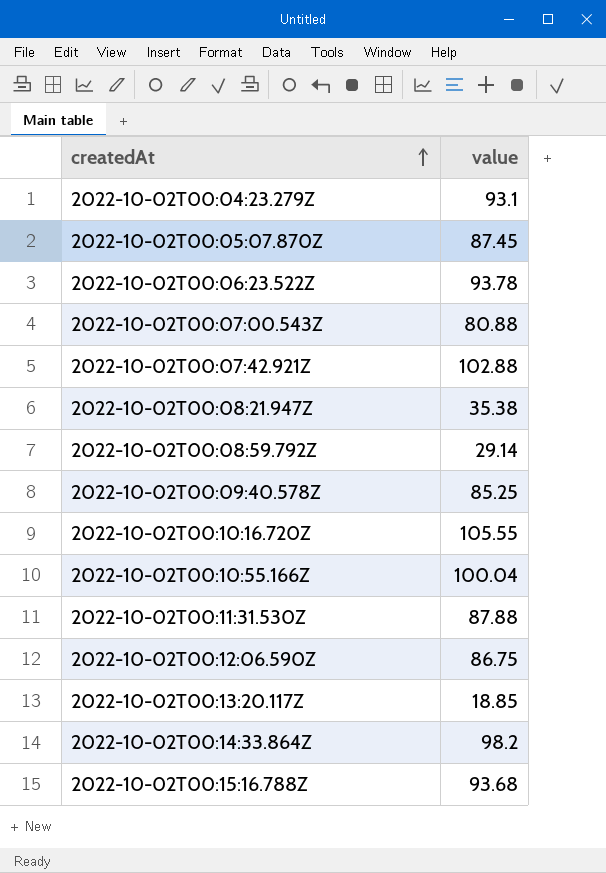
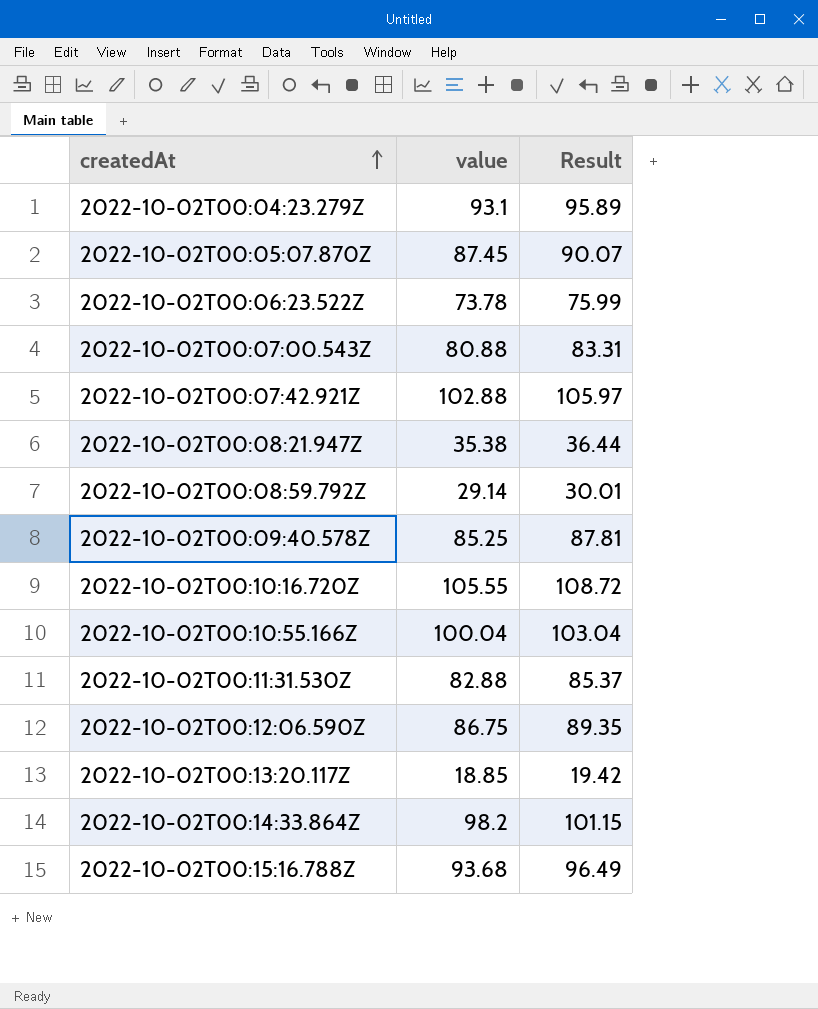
column Result | formula: none -> [value] * 1.03
2022-10-02T00:06:23.522Z | value: 93.78 -> 73.78
2022-10-02T00:11:31.530Z | value: 87.88 -> 82.88

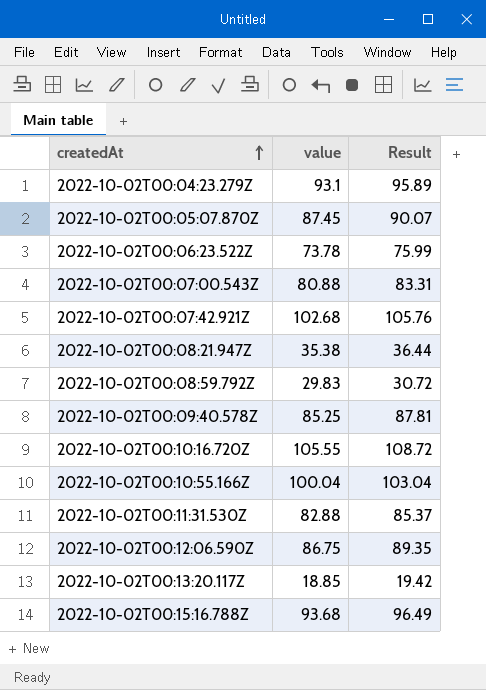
row 2022-10-02T00:14:33.864Z: 98.2 | 101.15 -> none
2022-10-02T00:07:42.921Z | value: 102.88 -> 102.68
2022-10-02T00:07:42.921Z | Result: 105.97 -> 105.76
2022-10-02T00:08:59.792Z | value: 29.14 -> 29.83
2022-10-02T00:08:59.792Z | Result: 30.01 -> 30.72

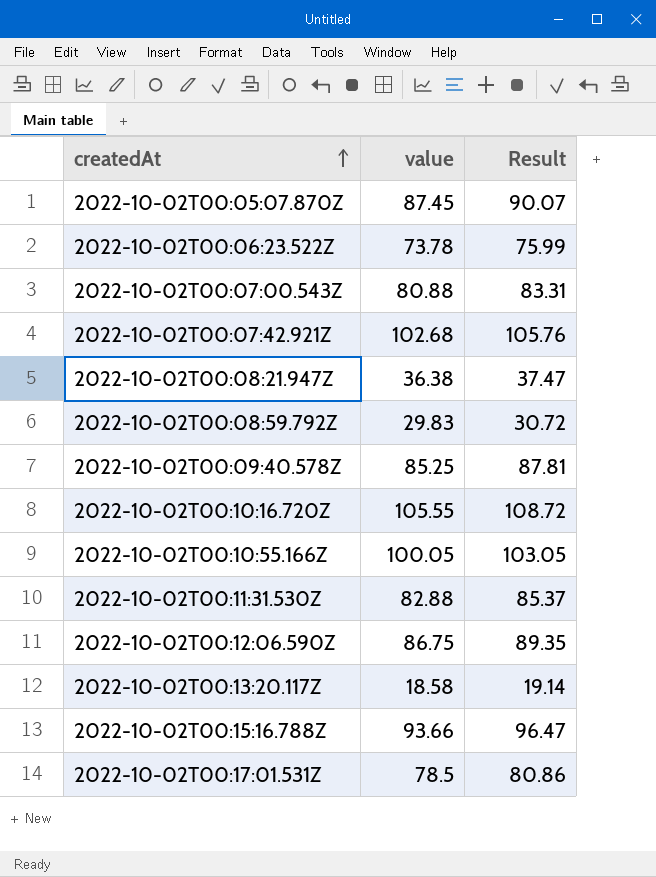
row 2022-10-02T00:04:23.279Z: 93.1 | 95.89 -> none
2022-10-02T00:08:21.947Z | value: 35.38 -> 36.38
2022-10-02T00:08:21.947Z | Result: 36.44 -> 37.47
2022-10-02T00:10:55.166Z | value: 100.04 -> 100.05
2022-10-02T00:10:55.166Z | Result: 103.04 -> 103.05
2022-10-02T00:13:20.117Z | value: 18.85 -> 18.58
2022-10-02T00:13:20.117Z | Result: 19.42 -> 19.14
2022-10-02T00:15:16.788Z | value: 93.68 -> 93.66
2022-10-02T00:15:16.788Z | Result: 96.49 -> 96.47
row 2022-10-02T00:17:01.531Z: none -> 78.5 | 80.86

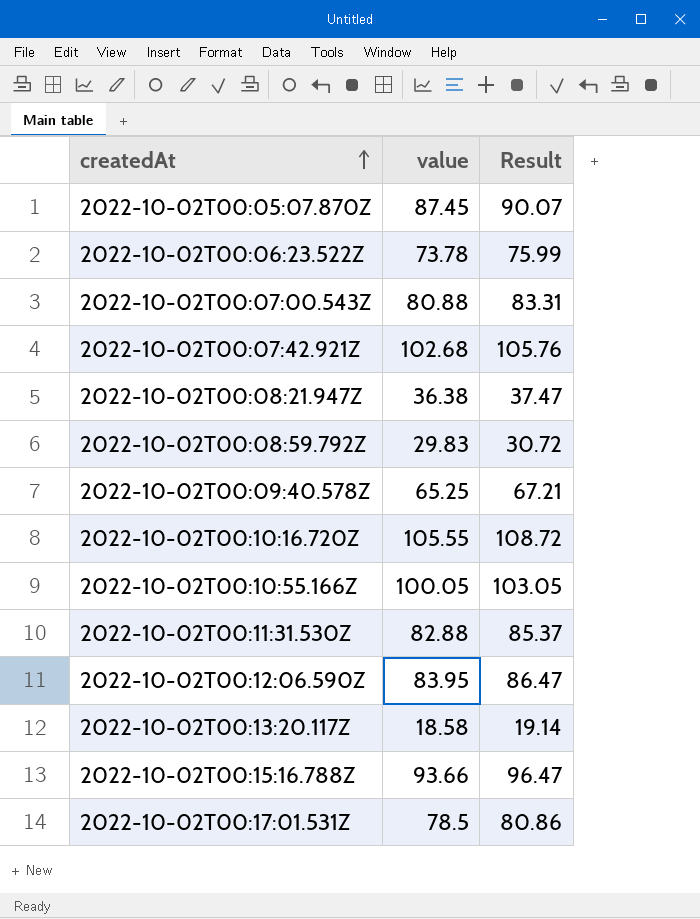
2022-10-02T00:09:40.578Z | value: 85.25 -> 65.25
2022-10-02T00:09:40.578Z | Result: 87.81 -> 67.21
2022-10-02T00:12:06.590Z | value: 86.75 -> 83.95
2022-10-02T00:12:06.590Z | Result: 89.35 -> 86.47

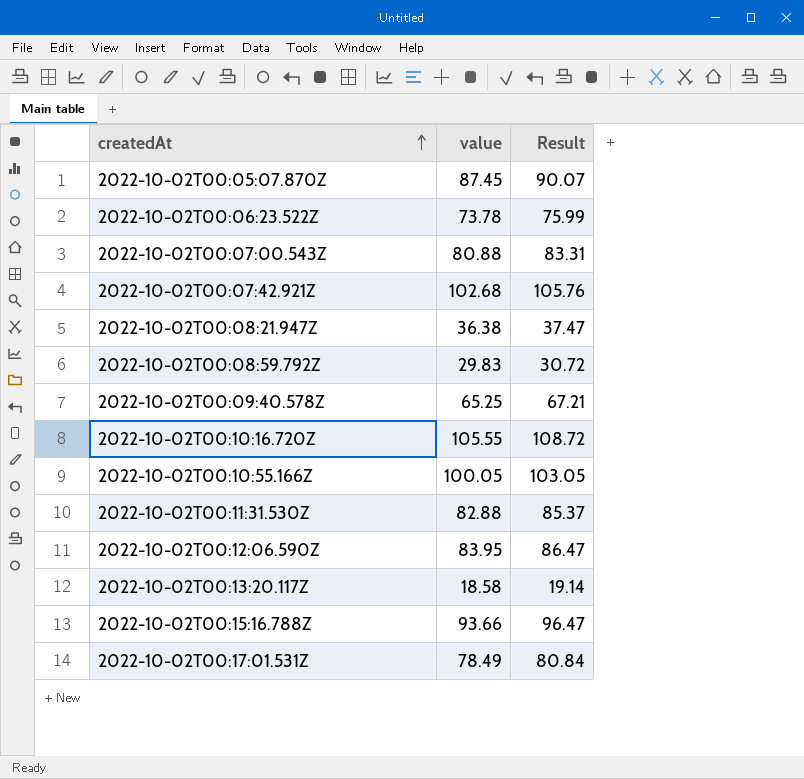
2022-10-02T00:17:01.531Z | value: 78.5 -> 78.49
2022-10-02T00:17:01.531Z | Result: 80.86 -> 80.84

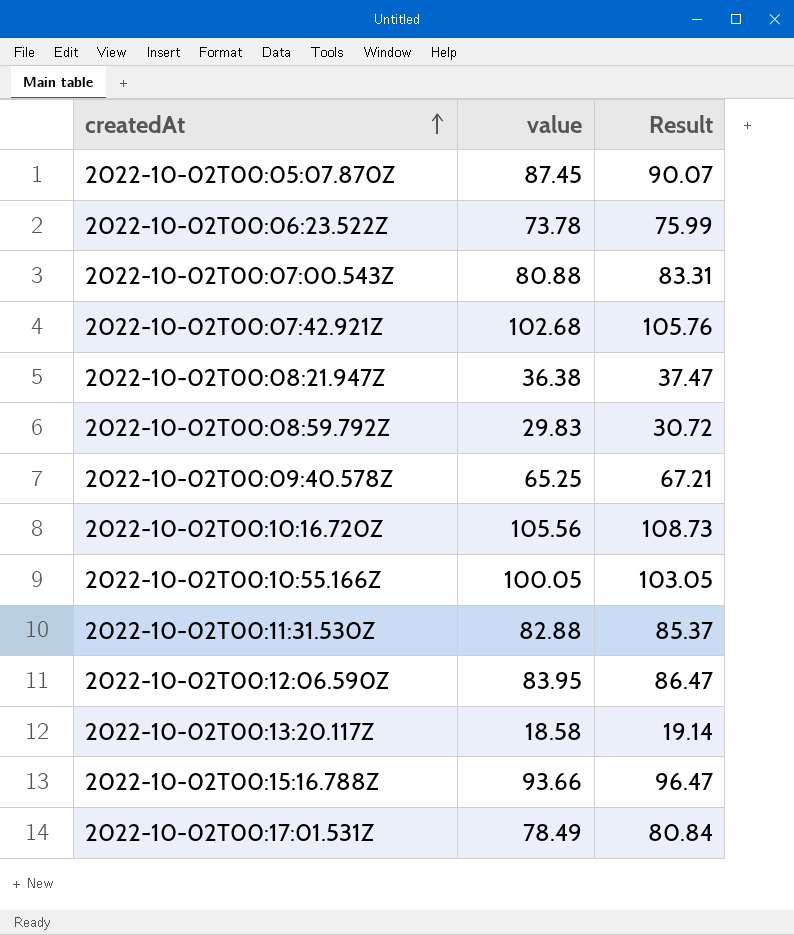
2022-10-02T00:10:16.720Z | value: 105.55 -> 105.56
2022-10-02T00:10:16.720Z | Result: 108.72 -> 108.73

